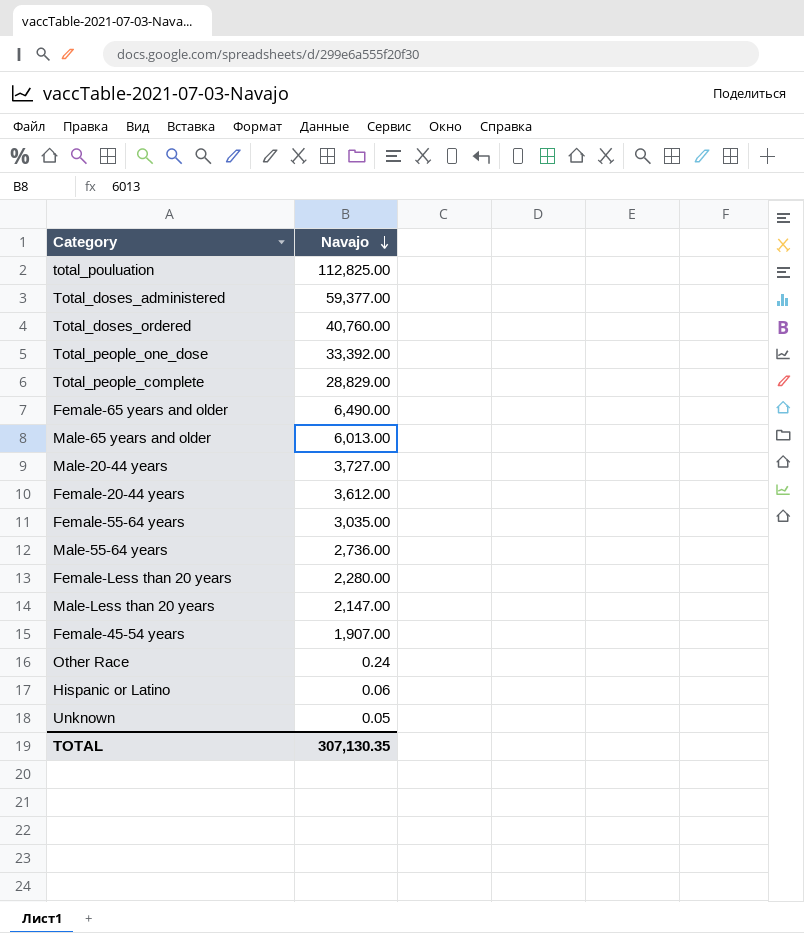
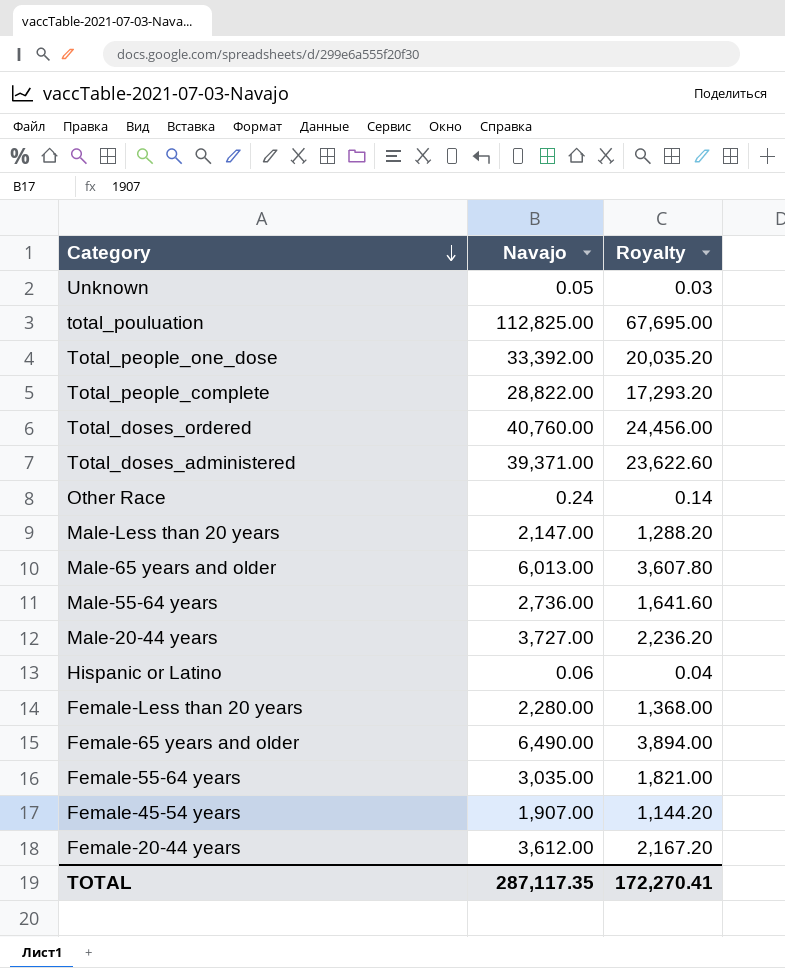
row order: Navajo descending -> Category descending
column Royalty | formula: none -> [Navajo] * 0.6
Total_people_complete | Navajo: 28,829.00 -> 28,822.00
Total_doses_administered | Navajo: 59,377.00 -> 39,371.00
TOTAL | Navajo: 307,130.35 -> 287,117.35

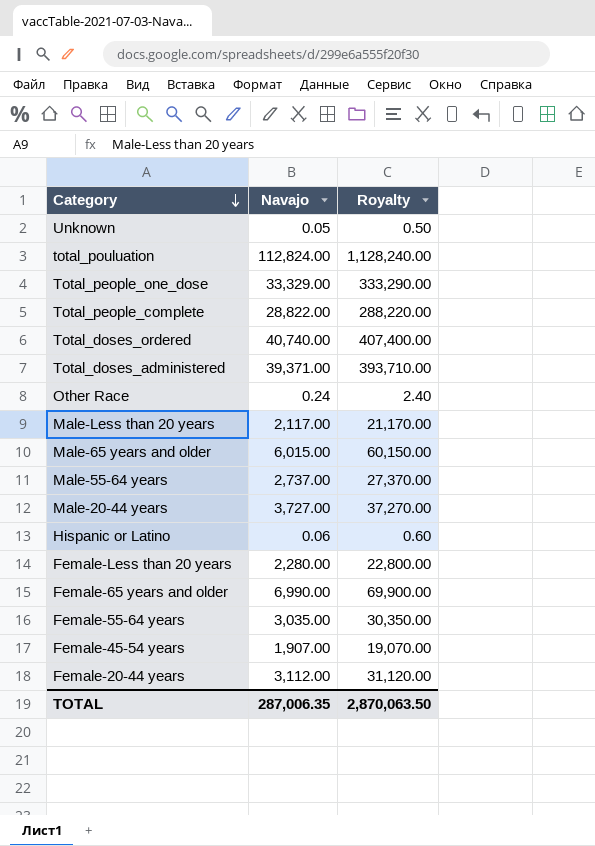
column Royalty | formula: [Navajo] * 0.6 -> [Navajo] * 10
total_pouluation | Navajo: 112,825.00 -> 112,824.00
Total_people_one_dose | Navajo: 33,392.00 -> 33,329.00
Total_doses_ordered | Navajo: 40,760.00 -> 40,740.00
Male-Less than 20 years | Navajo: 2,147.00 -> 2,117.00
Male-65 years and older | Navajo: 6,013.00 -> 6,015.00
Male-55-64 years | Navajo: 2,736.00 -> 2,737.00
Female-65 years and older | Navajo: 6,490.00 -> 6,990.00
Female-20-44 years | Navajo: 3,612.00 -> 3,112.00
TOTAL | Navajo: 287,117.35 -> 287,006.35
TOTAL | Royalty: 172,270.41 -> 2,870,063.50

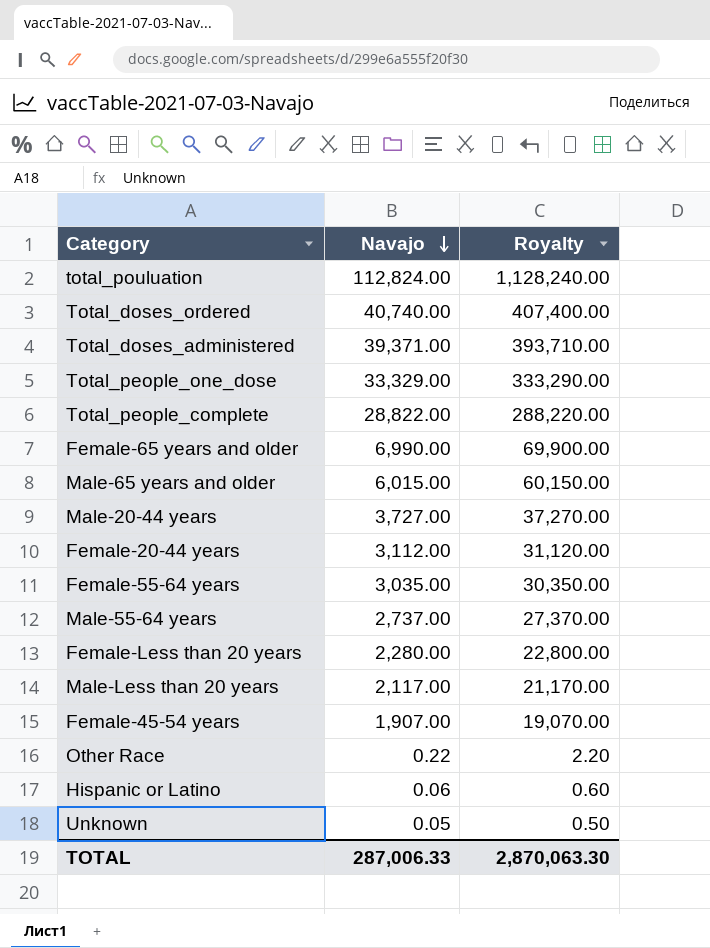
row order: Category descending -> Navajo descending
Other Race | Navajo: 0.24 -> 0.22
Other Race | Royalty: 2.40 -> 2.20
TOTAL | Navajo: 287,006.35 -> 287,006.33
TOTAL | Royalty: 2,870,063.50 -> 2,870,063.30

